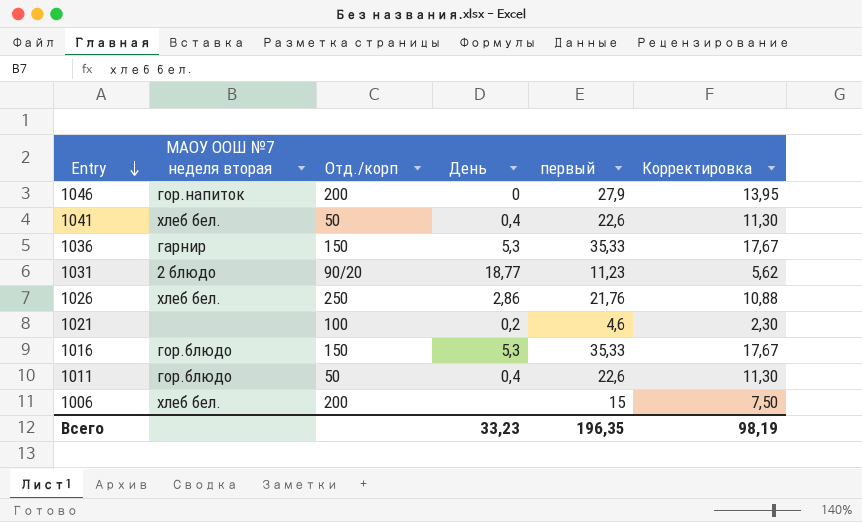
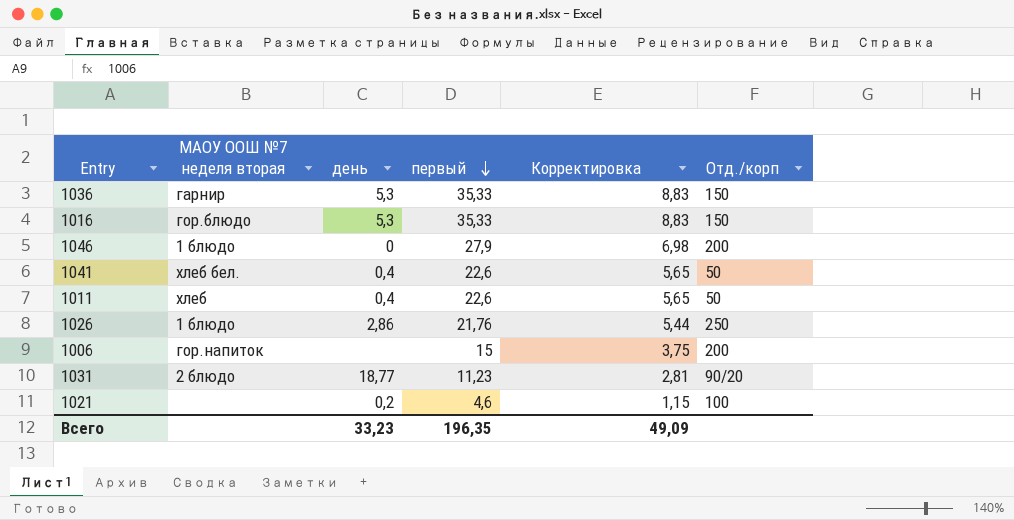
row order: Entry descending -> первый descending
column name: День -> день
column Корректировка | formula: [первый] * 0,5 -> [первый] * 0,25
column Отд./корп | position: 3 -> 6
1046 | МАОУ ООШ №7 неделя вторая: гор.напиток -> 1 блюдо
1011 | МАОУ ООШ №7 неделя вторая: гор.блюдо -> хлеб
1026 | МАОУ ООШ №7 неделя вторая: хлеб бел. -> 1 блюдо
1006 | МАОУ ООШ №7 неделя вторая: хлеб бел. -> гор.напиток
Всего | Корректировка: 98,19 -> 49,09

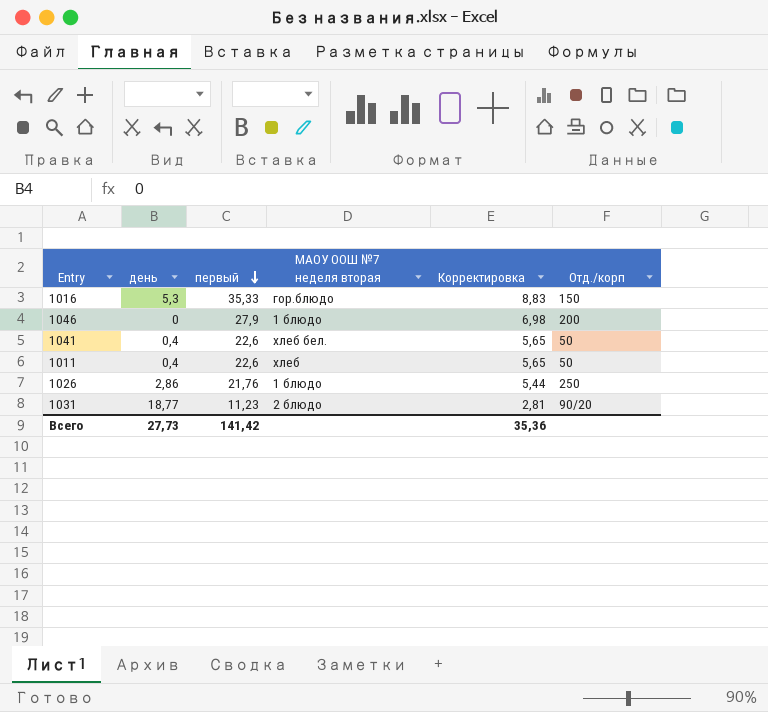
column МАОУ ООШ №7 неделя вторая | position: 2 -> 4
row 1036: гарнир | 5,3 | 35,33 | 8,83 | 150 -> none
row 1006: гор.напиток | none | 15 | 3,75 | 200 -> none
row 1021: none | 0,2 | 4,6 | 1,15 | 100 -> none
Всего | день: 33,23 -> 27,73
Всего | первый: 196,35 -> 141,42
Всего | Корректировка: 49,09 -> 35,36

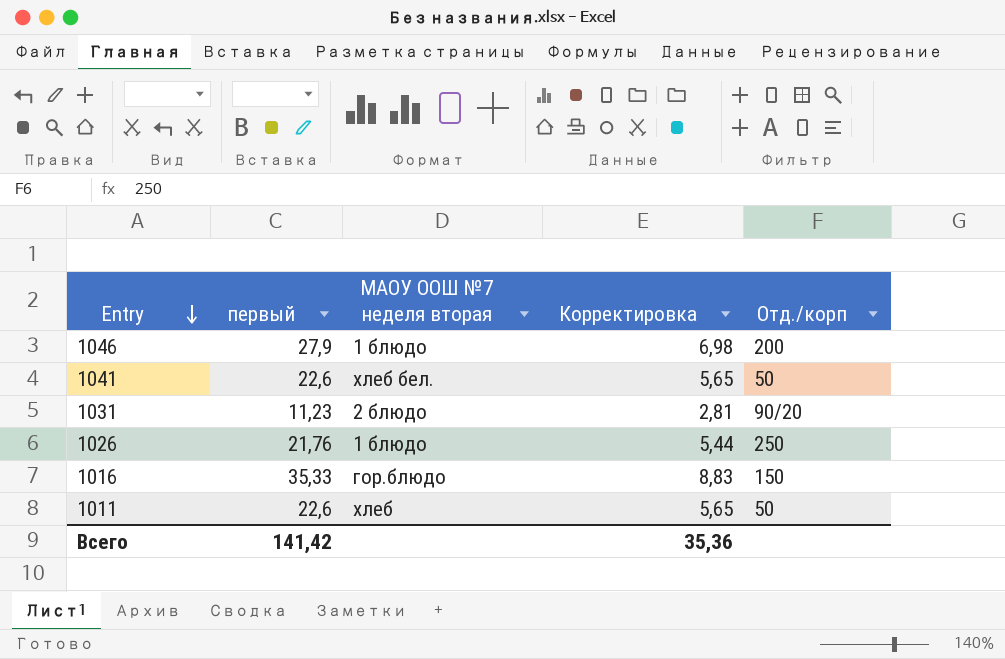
row order: первый descending -> Entry descending
column день | position: 2 -> none

